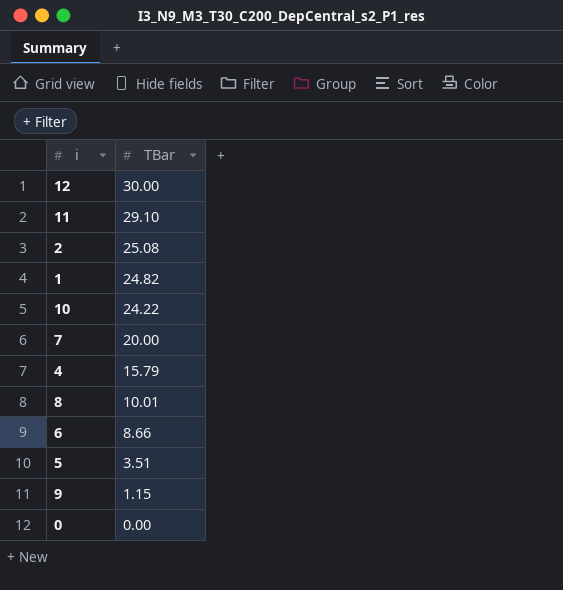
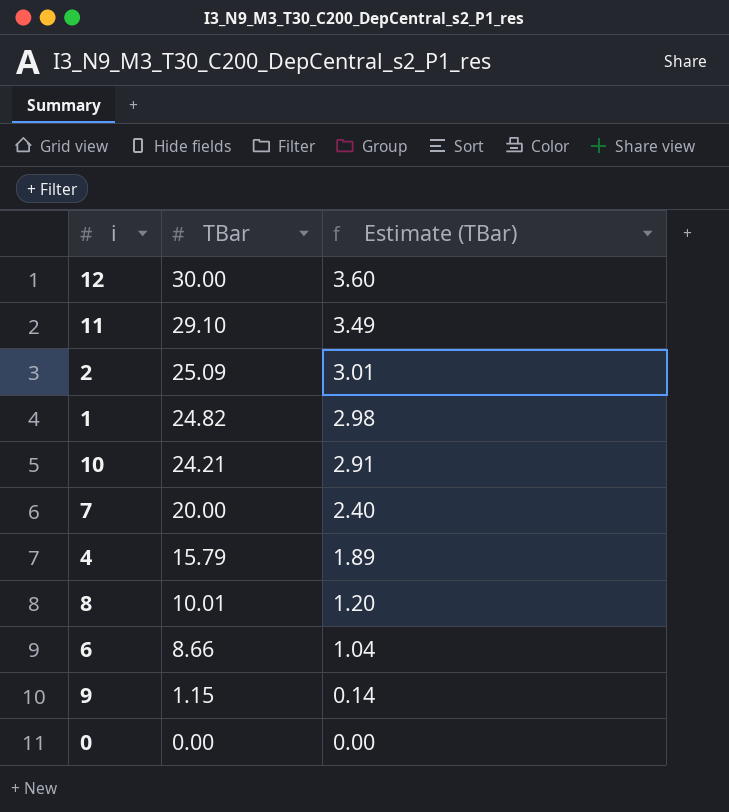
column Estimate (TBar) | formula: none -> [TBar] * 0.12
row 5: 3.51 -> none
2 | TBar: 25.08 -> 25.09
10 | TBar: 24.22 -> 24.21

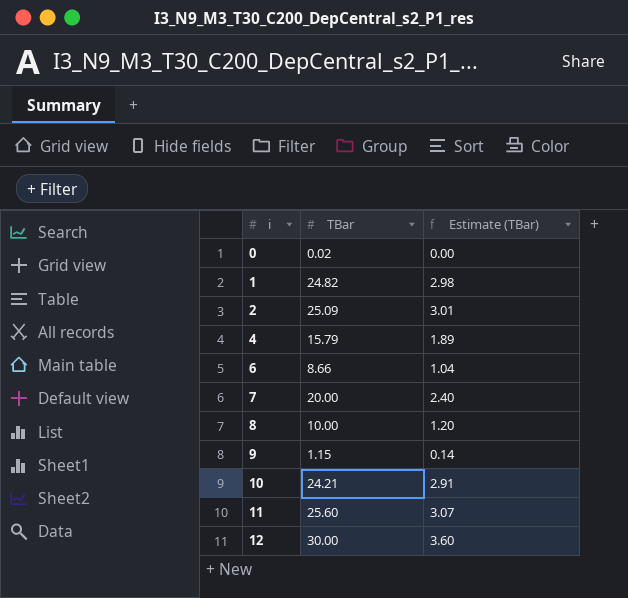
row order: TBar descending -> i ascending
0 | TBar: 0.00 -> 0.02
8 | TBar: 10.01 -> 10.00
11 | TBar: 29.10 -> 25.60
11 | Estimate (TBar): 3.49 -> 3.07

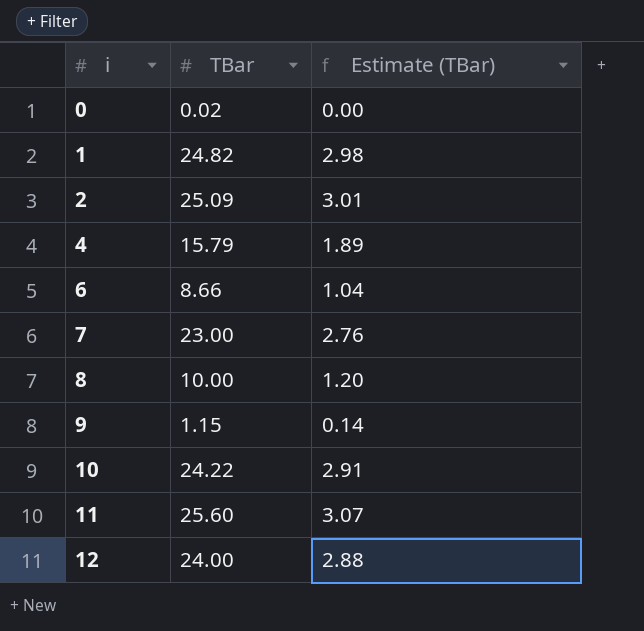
7 | TBar: 20.00 -> 23.00
7 | Estimate (TBar): 2.40 -> 2.76
10 | TBar: 24.21 -> 24.22
12 | TBar: 30.00 -> 24.00
12 | Estimate (TBar): 3.60 -> 2.88

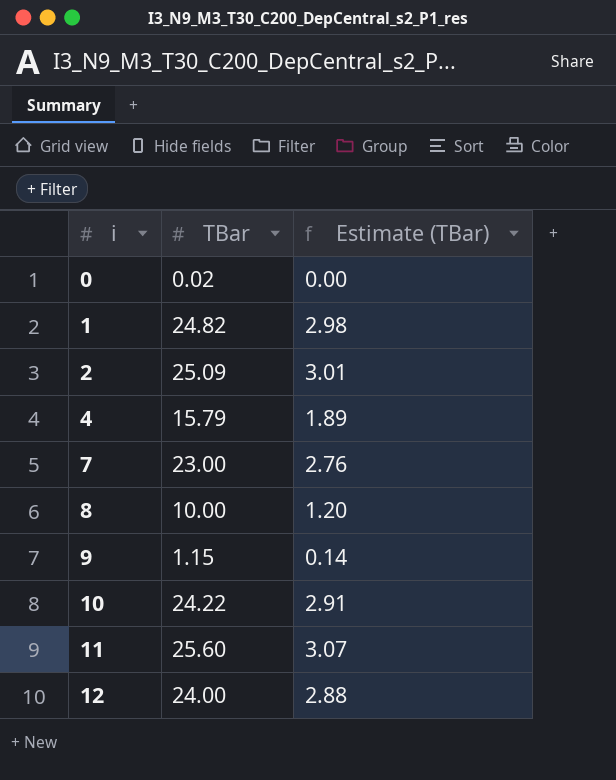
row 6: 8.66 | 1.04 -> none

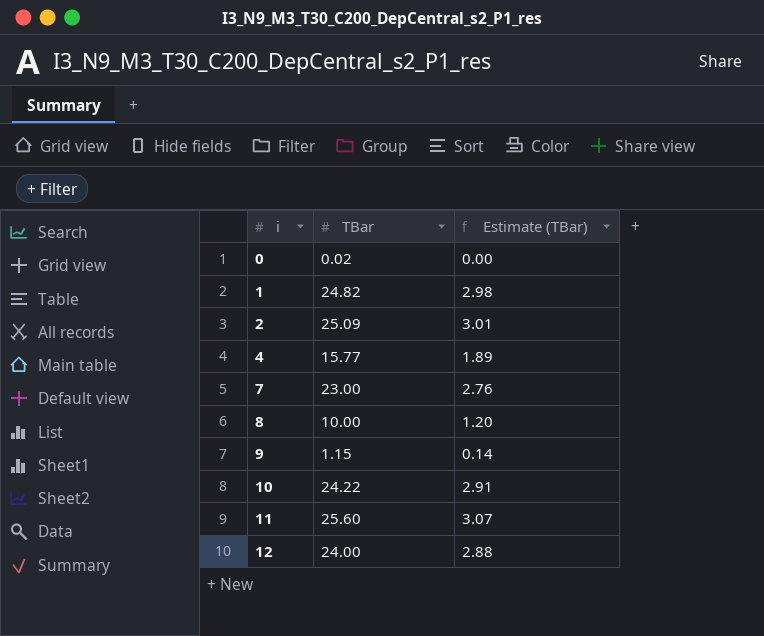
4 | TBar: 15.79 -> 15.77

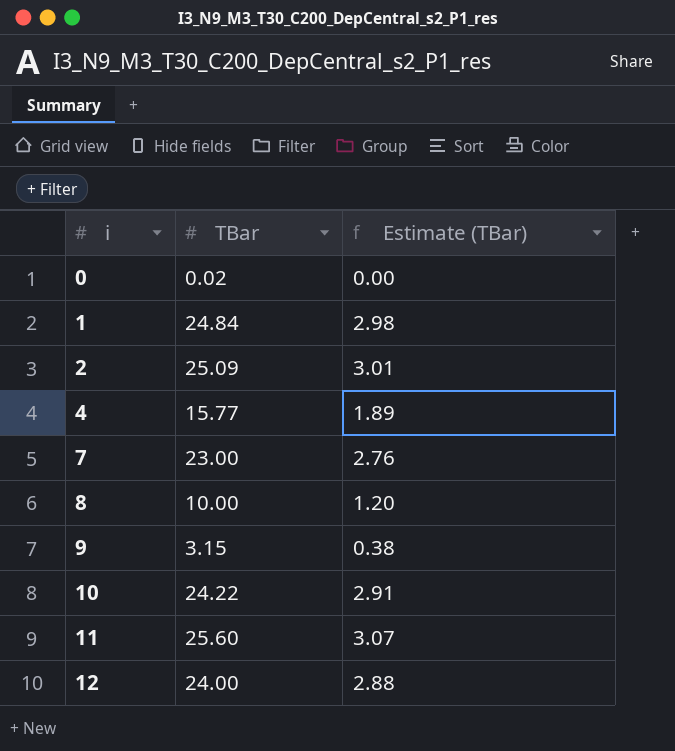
1 | TBar: 24.82 -> 24.84
9 | TBar: 1.15 -> 3.15
9 | Estimate (TBar): 0.14 -> 0.38

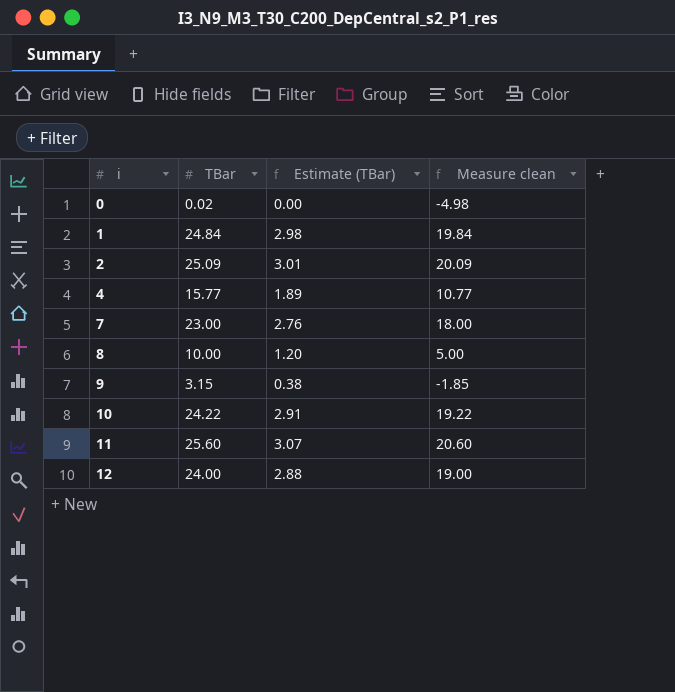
column Measure clean | formula: none -> [TBar] - 5

